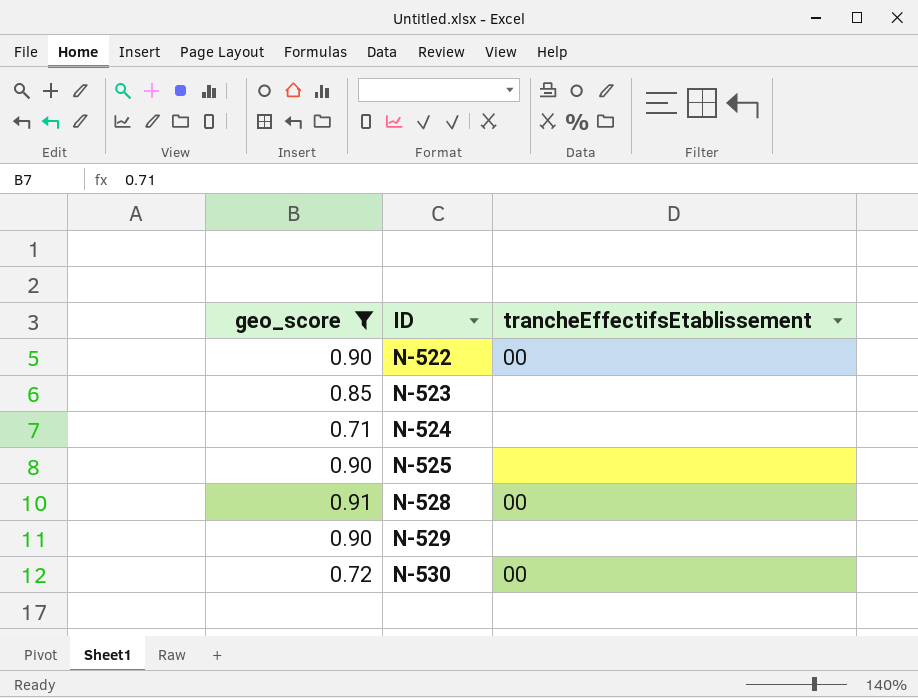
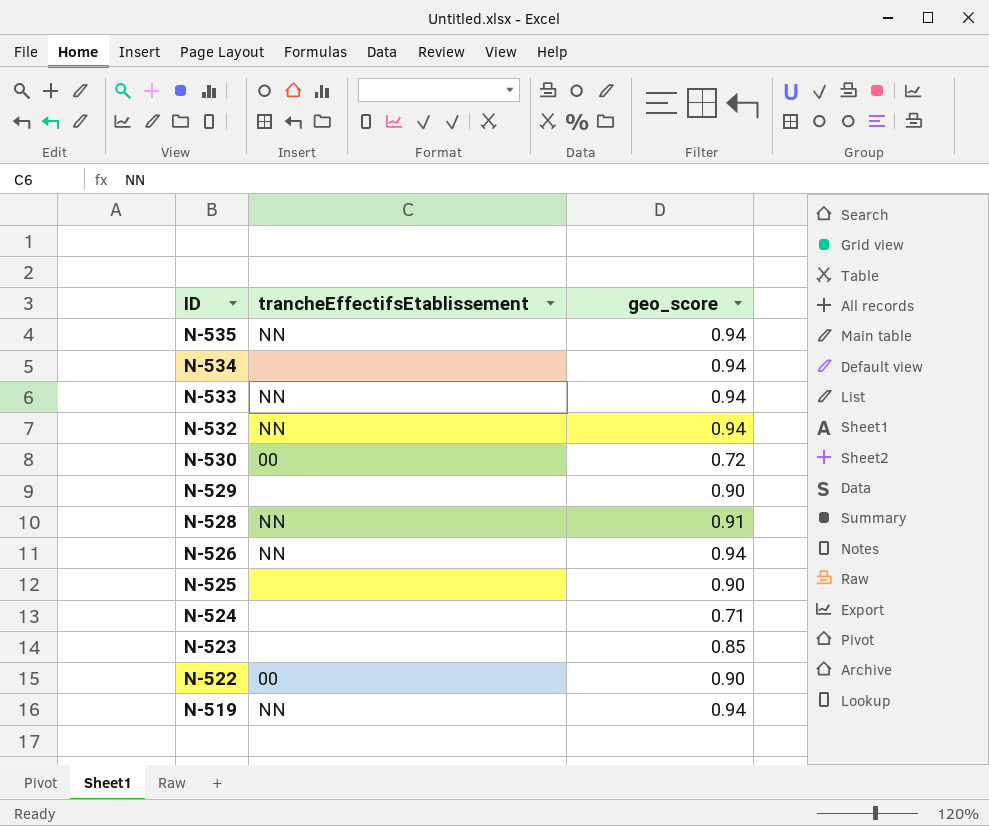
filter: geo_score != 0.94 -> none
row order: ID ascending -> ID descending
column geo_score | position: 1 -> 3
N-528 | trancheEffectifsEtablissement: 00 -> NN

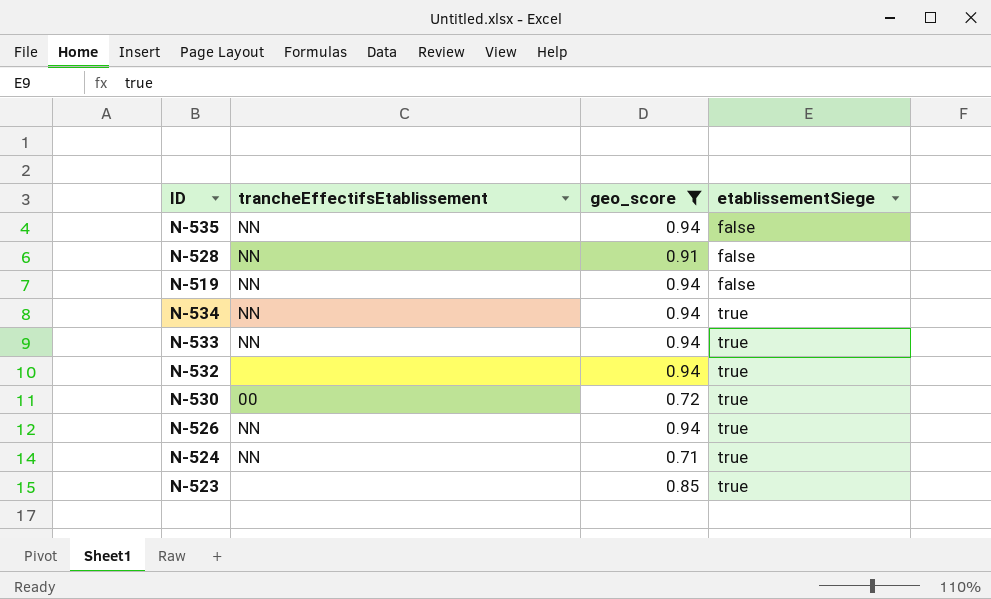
filter: none -> geo_score != 0.90
row order: ID descending -> etablissementSiege ascending
column etablissementSiege | position: none -> 4
N-534 | trancheEffectifsEtablissement: none -> NN
N-532 | trancheEffectifsEtablissement: NN -> none
N-524 | trancheEffectifsEtablissement: none -> NN

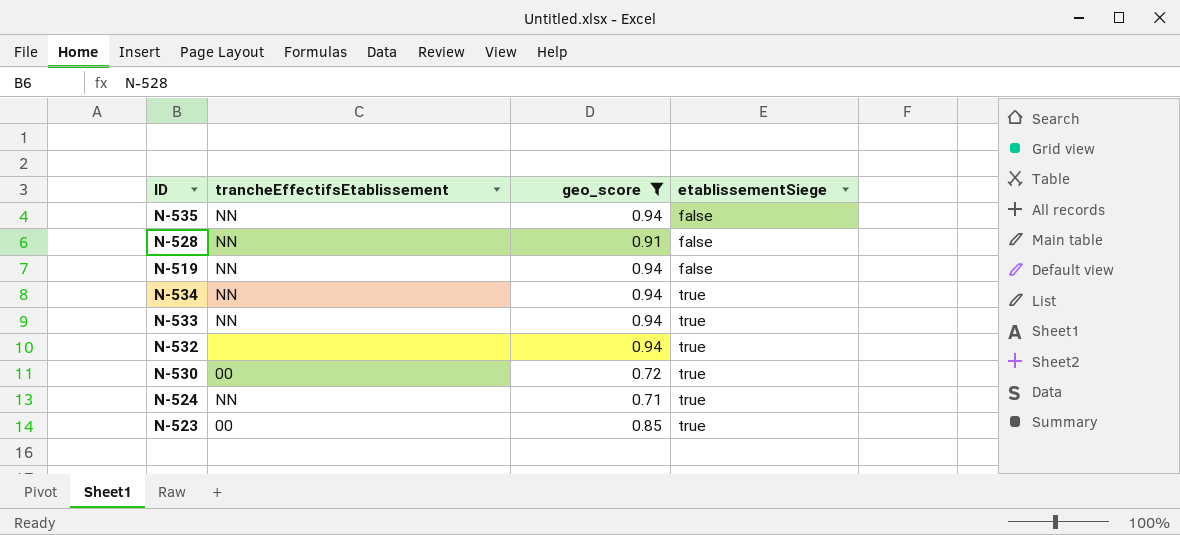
row N-526: NN | 0.94 | true -> none
N-523 | trancheEffectifsEtablissement: none -> 00

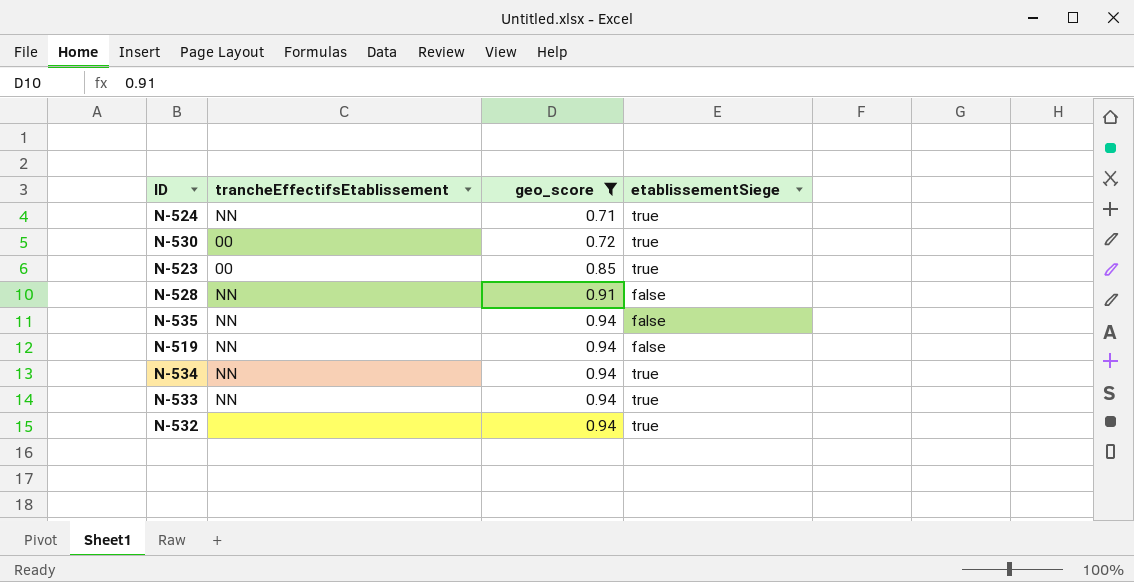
row order: etablissementSiege ascending -> geo_score ascending

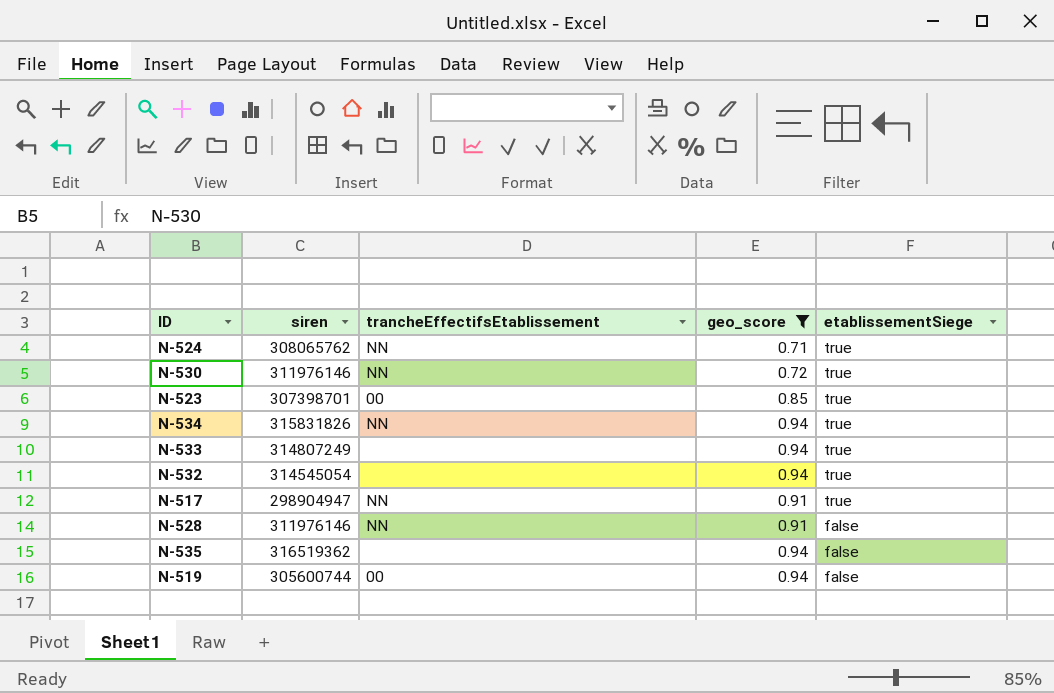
row order: geo_score ascending -> etablissementSiege descending
column siren | position: none -> 2
N-530 | trancheEffectifsEtablissement: 00 -> NN
N-533 | trancheEffectifsEtablissement: NN -> none
row N-517: none -> 298904947 | NN | 0.91 | true
N-535 | trancheEffectifsEtablissement: NN -> none
N-519 | trancheEffectifsEtablissement: NN -> 00

